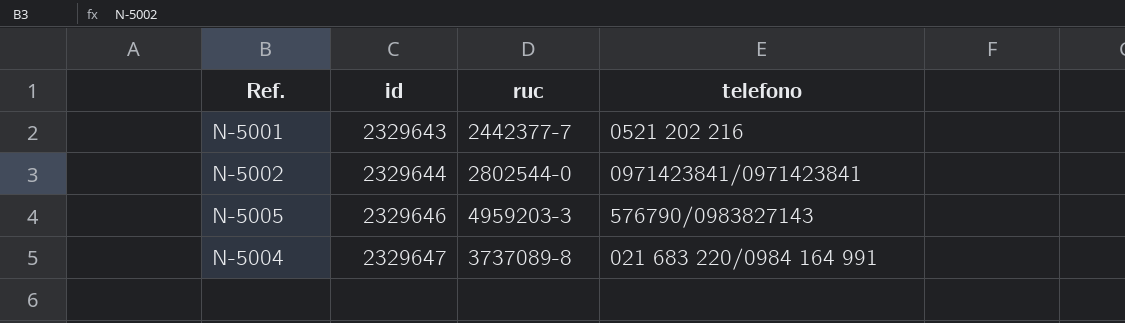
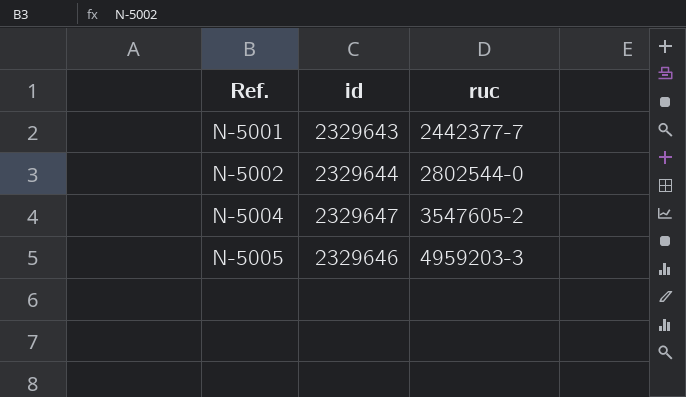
row order: id ascending -> Ref. ascending
column telefono | position: 4 -> none
N-5004 | ruc: 3737089-8 -> 3547605-2

